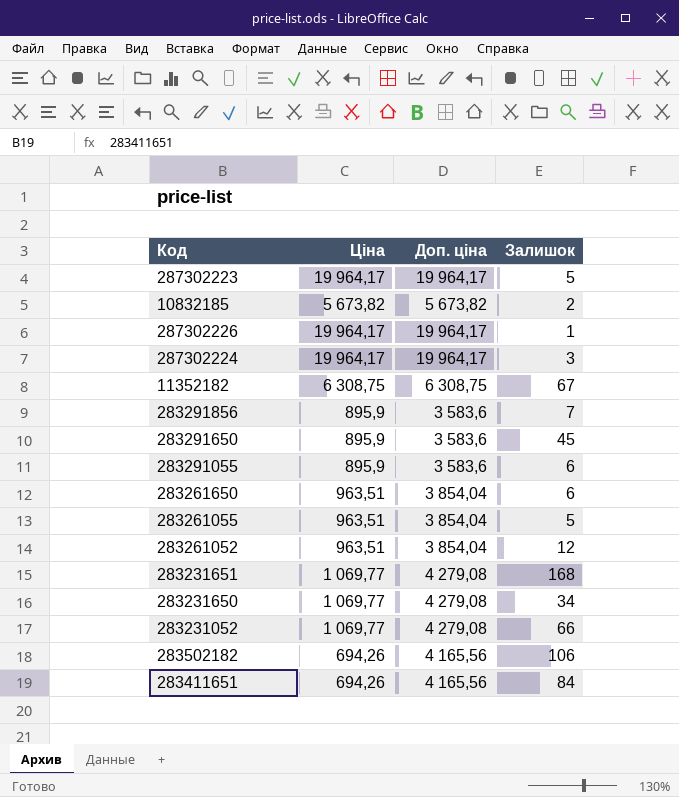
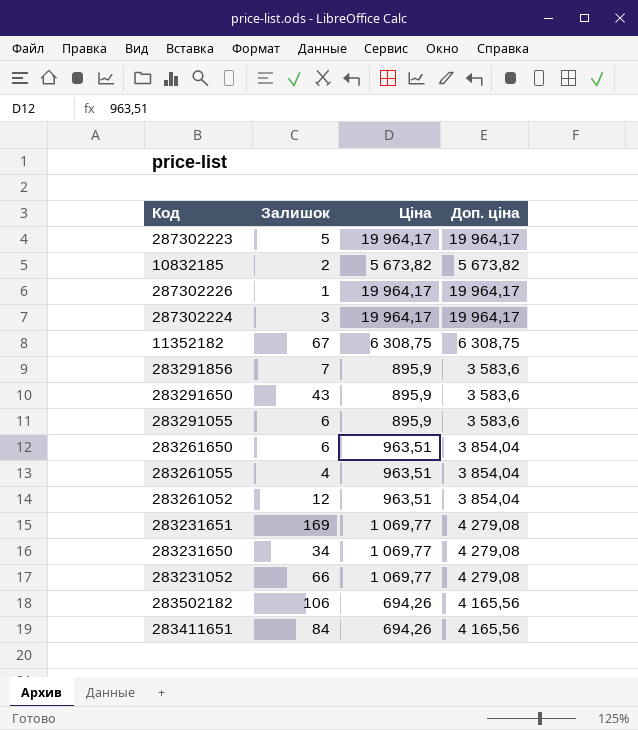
column Залишок | position: 4 -> 2
283291650 | Залишок: 45 -> 43
283261055 | Залишок: 5 -> 4
283231651 | Залишок: 168 -> 169

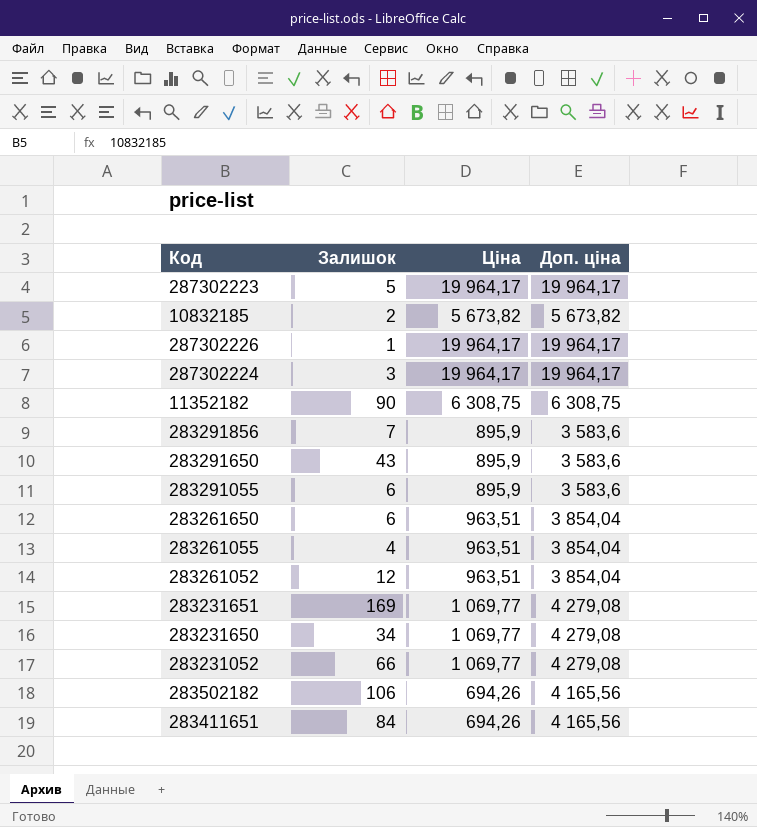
11352182 | Залишок: 67 -> 90

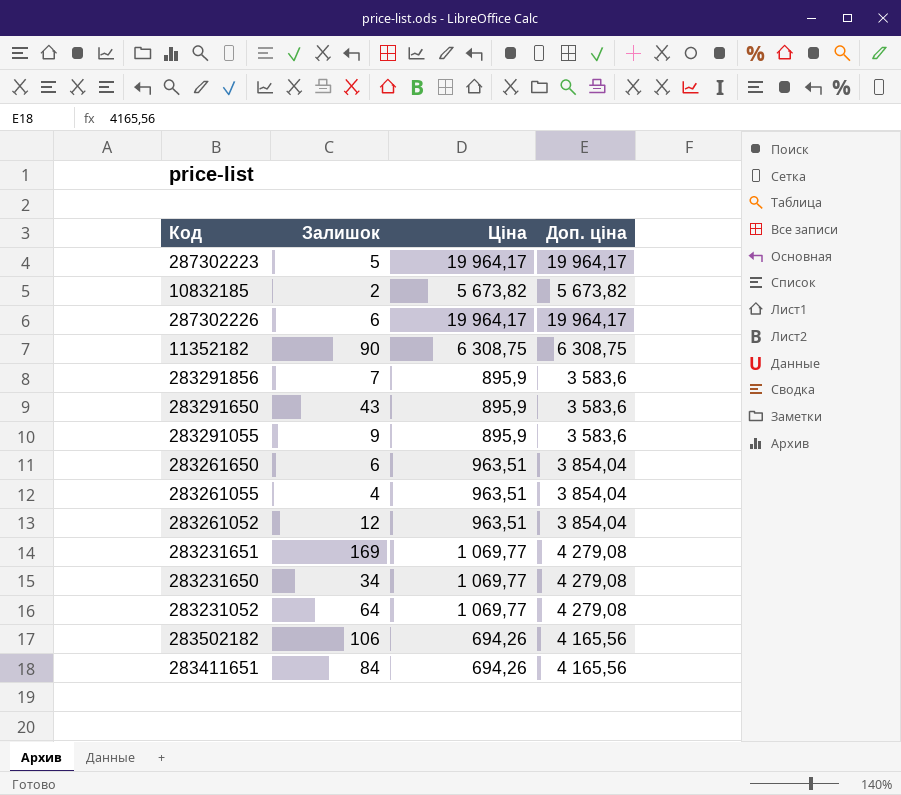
row 287302224: 3 | 19 964,17 | 19 964,17 -> none
287302226 | Залишок: 1 -> 6
283291055 | Залишок: 6 -> 9
283231052 | Залишок: 66 -> 64

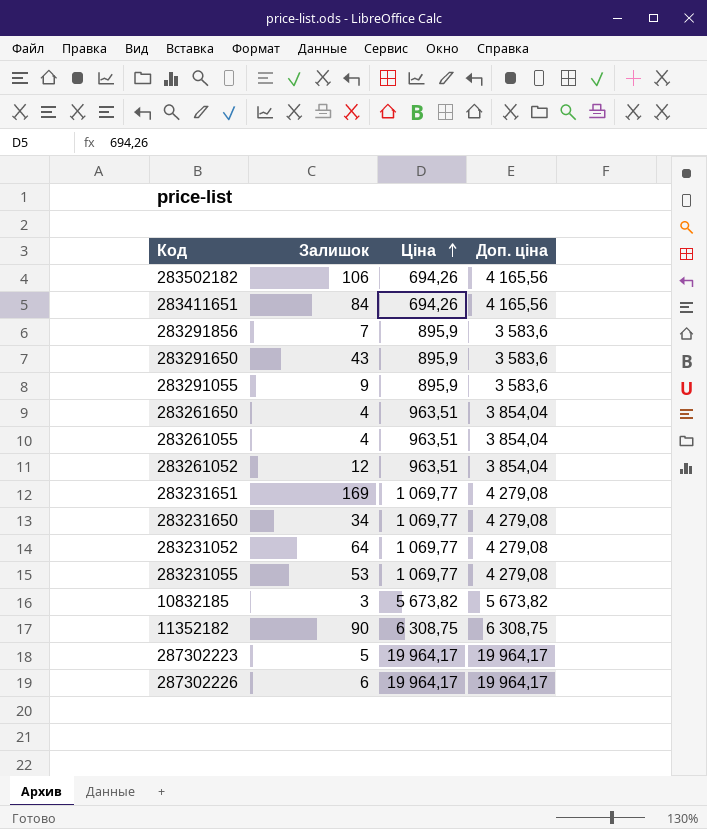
row order: none -> Ціна ascending
283261650 | Залишок: 6 -> 4
row 283231055: none -> 53 | 1 069,77 | 4 279,08
10832185 | Залишок: 2 -> 3

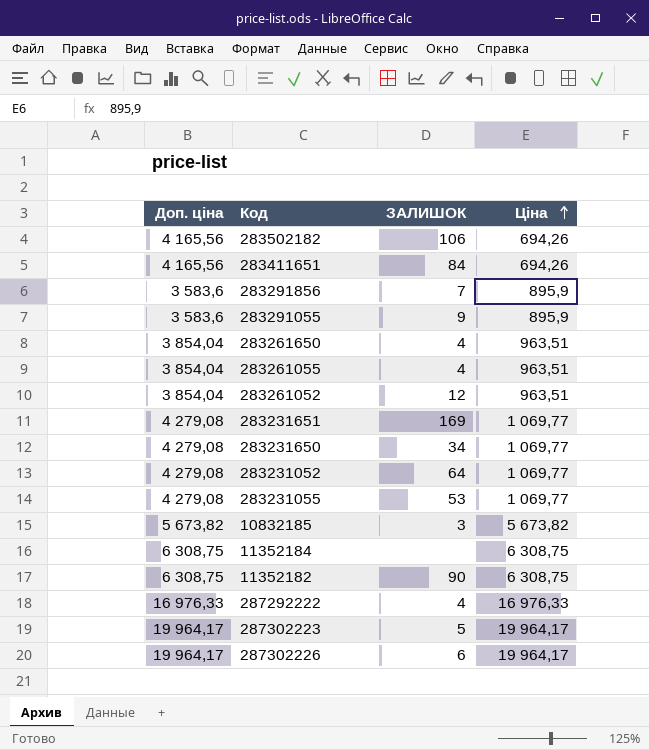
column Доп. ціна | position: 4 -> 1
column name: Залишок -> ЗАЛИШОК
row 283291650: 43 | 895,9 | 3 583,6 -> none
row 11352184: none -> 6 308,75 | none | 6 308,75
row 287292222: none -> 16 976,33 | 4 | 16 976,33

